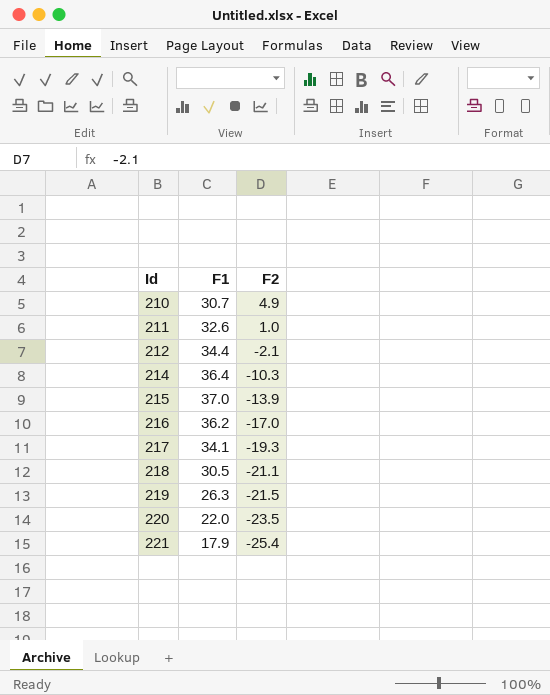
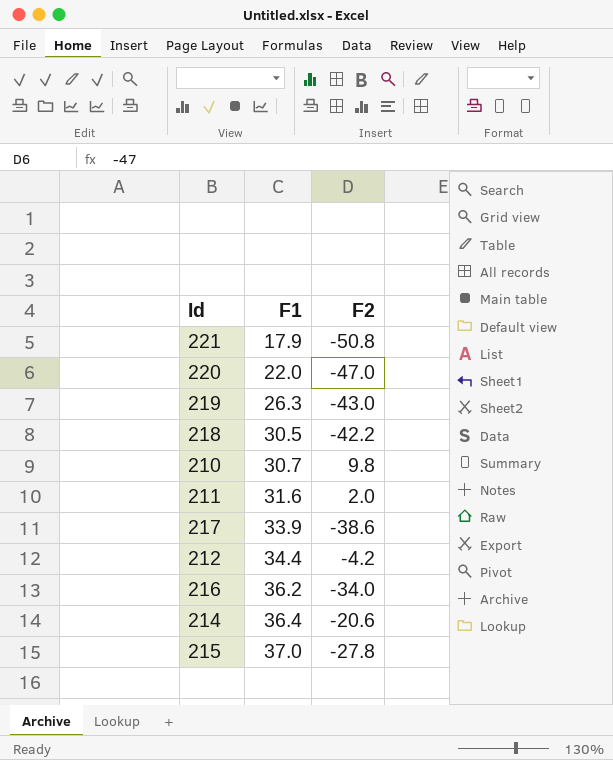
row order: Id ascending -> F1 ascending
221 | F2: -25.4 -> -50.8
220 | F2: -23.5 -> -47.0
219 | F2: -21.5 -> -43.0
218 | F2: -21.1 -> -42.2
210 | F2: 4.9 -> 9.8
211 | F1: 32.6 -> 31.6
211 | F2: 1.0 -> 2.0
217 | F1: 34.1 -> 33.9
217 | F2: -19.3 -> -38.6
212 | F2: -2.1 -> -4.2
216 | F2: -17.0 -> -34.0
214 | F2: -10.3 -> -20.6
215 | F2: -13.9 -> -27.8

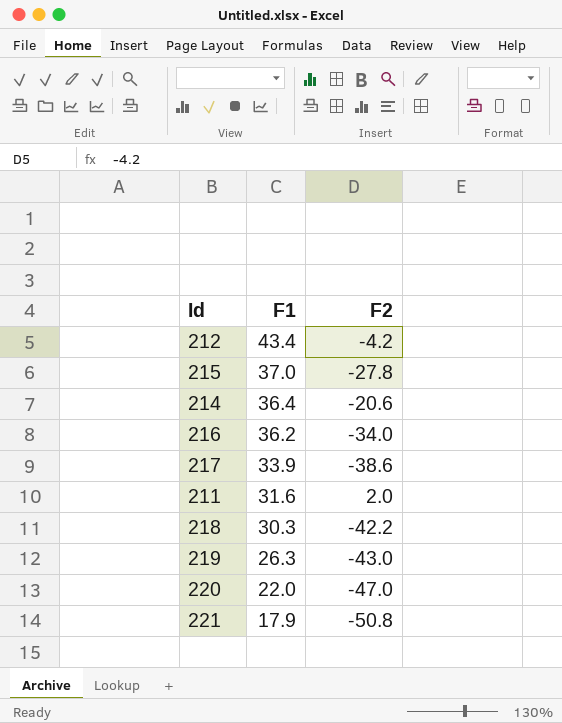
row order: F1 ascending -> F1 descending
row 210: 30.7 | 9.8 -> none
212 | F1: 34.4 -> 43.4
218 | F1: 30.5 -> 30.3

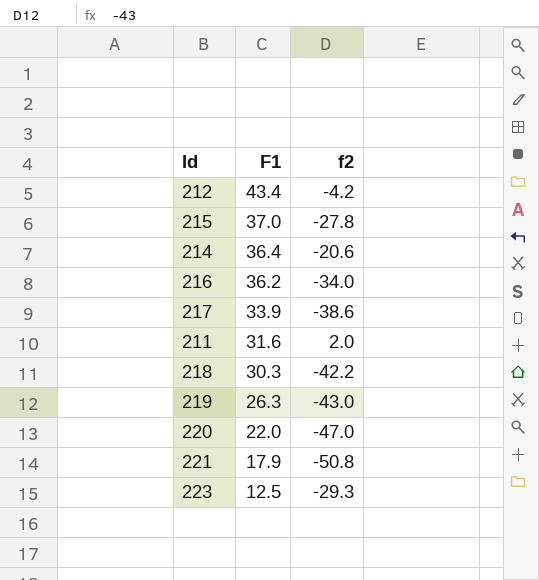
column name: F2 -> f2
row 223: none -> 12.5 | -29.3

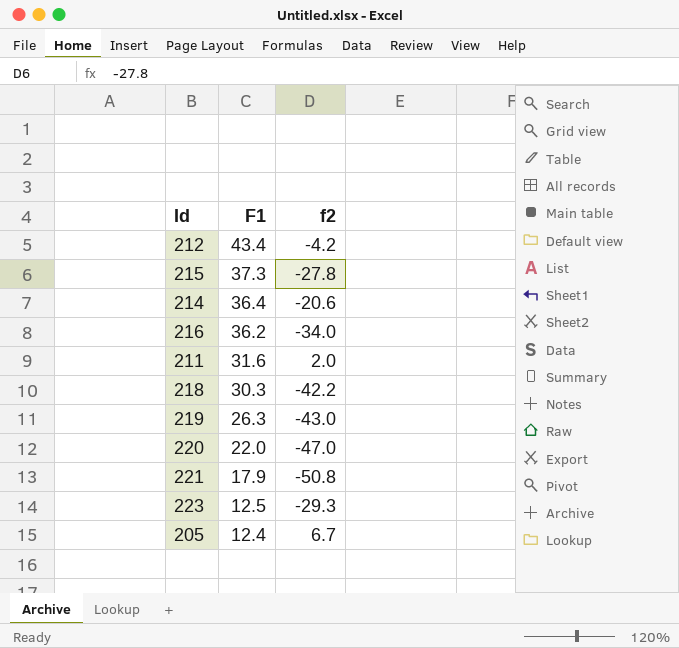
row 217: 33.9 | -38.6 -> none
215 | F1: 37.0 -> 37.3
row 205: none -> 12.4 | 6.7

